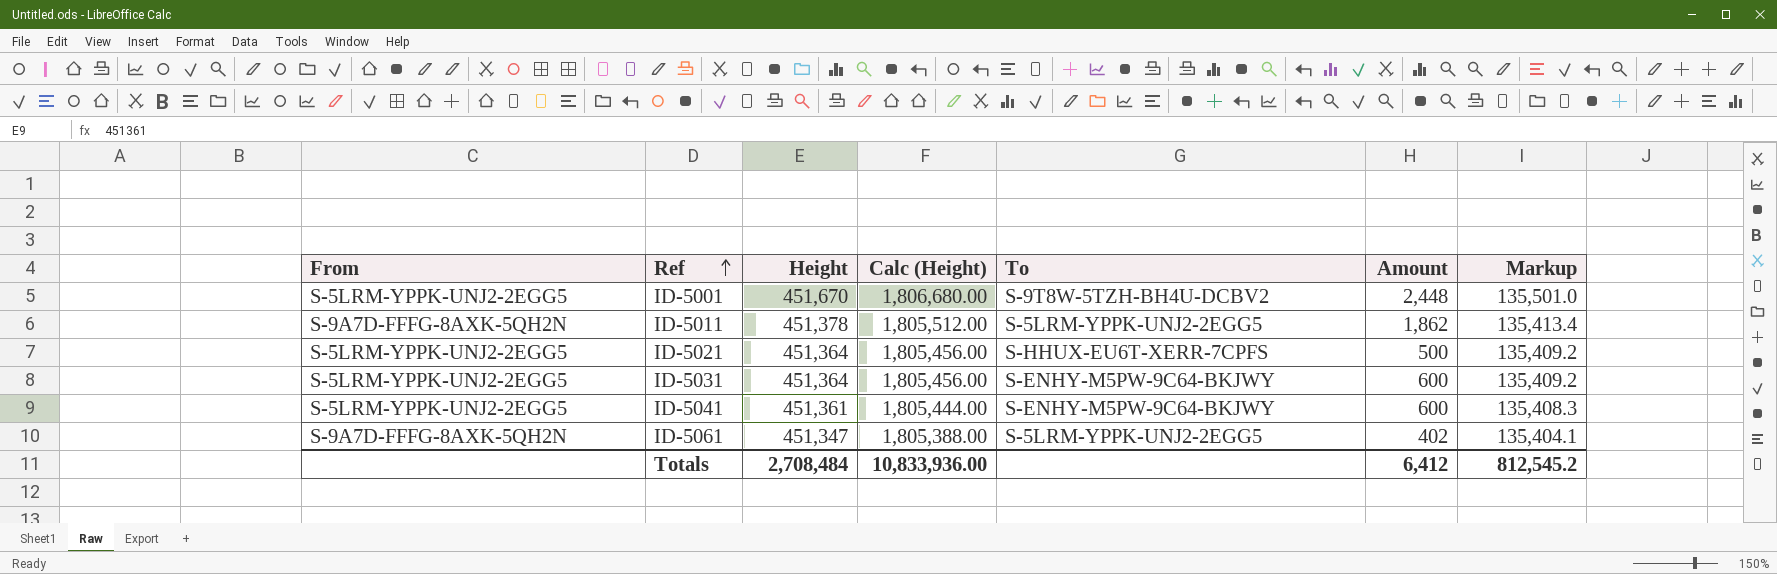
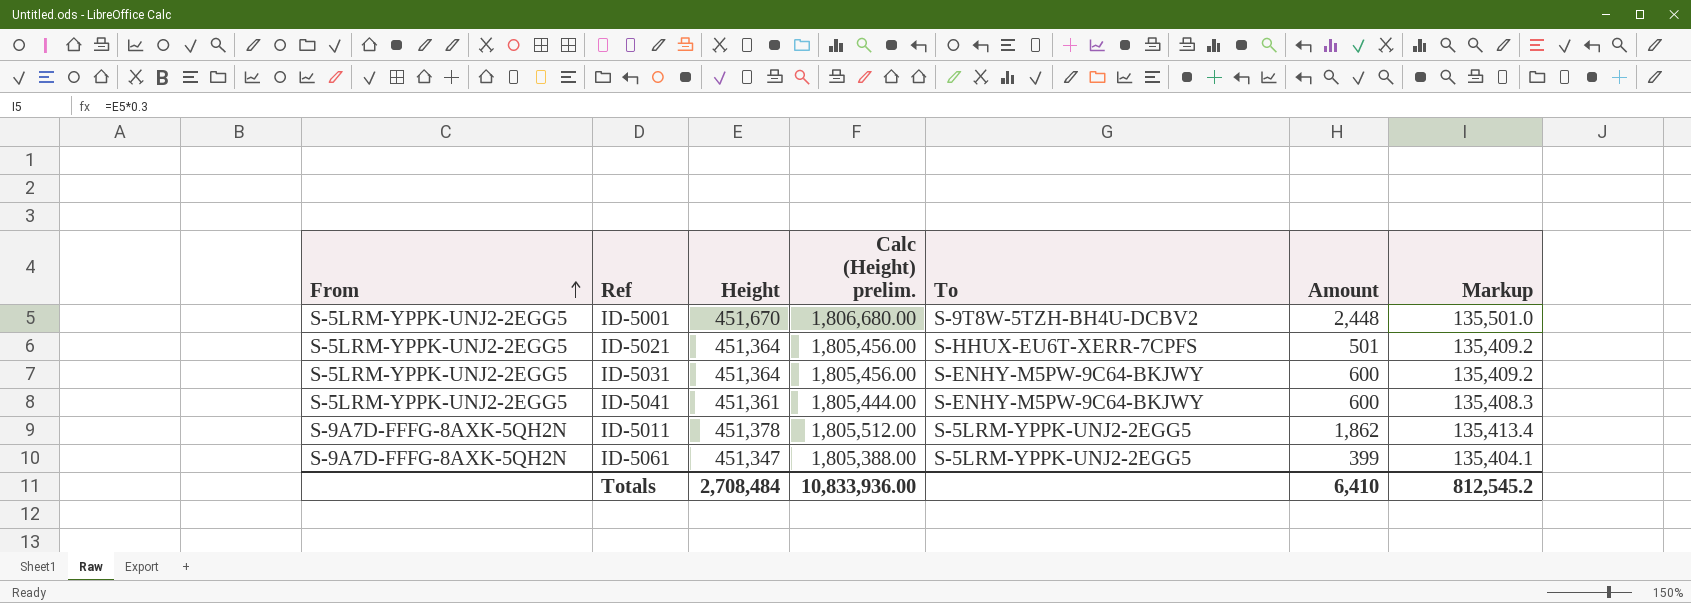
row order: Ref ascending -> From ascending
column name: Calc (Height) -> Calc (Height) prelim.
ID-5021 | Amount: 500 -> 501
ID-5061 | Amount: 402 -> 399
Totals | Amount: 6,412 -> 6,410

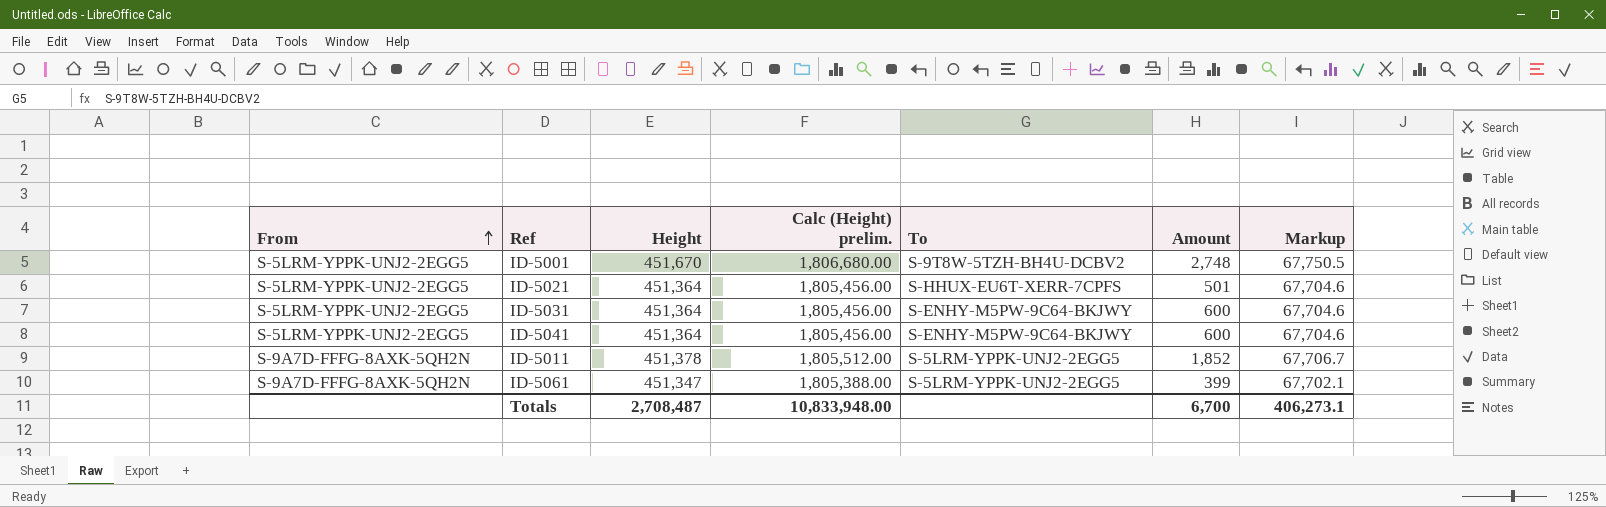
column Markup | formula: [Height] * 0.3 -> [Height] * 0.15
ID-5001 | Amount: 2,448 -> 2,748
ID-5041 | Height: 451,361 -> 451,364
ID-5041 | Calc (Height) prelim.: 1,805,444.00 -> 1,805,456.00
ID-5011 | Amount: 1,862 -> 1,852
Totals | Height: 2,708,484 -> 2,708,487
Totals | Calc (Height) prelim.: 10,833,936.00 -> 10,833,948.00
Totals | Amount: 6,410 -> 6,700
Totals | Markup: 812,545.2 -> 406,273.1

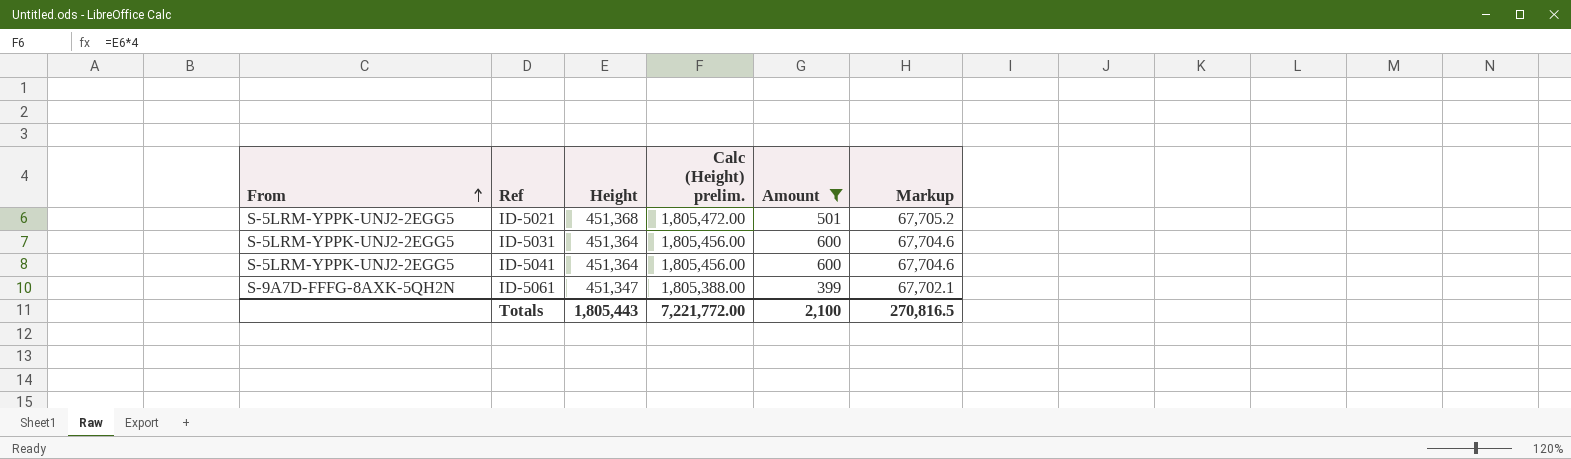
filter: none -> Amount <= 600
column To | position: 5 -> none
ID-5021 | Height: 451,364 -> 451,368
ID-5021 | Calc (Height) prelim.: 1,805,456.00 -> 1,805,472.00
ID-5021 | Markup: 67,704.6 -> 67,705.2
Totals | Height: 2,708,487 -> 1,805,443
Totals | Calc (Height) prelim.: 10,833,948.00 -> 7,221,772.00
Totals | Amount: 6,700 -> 2,100
Totals | Markup: 406,273.1 -> 270,816.5

